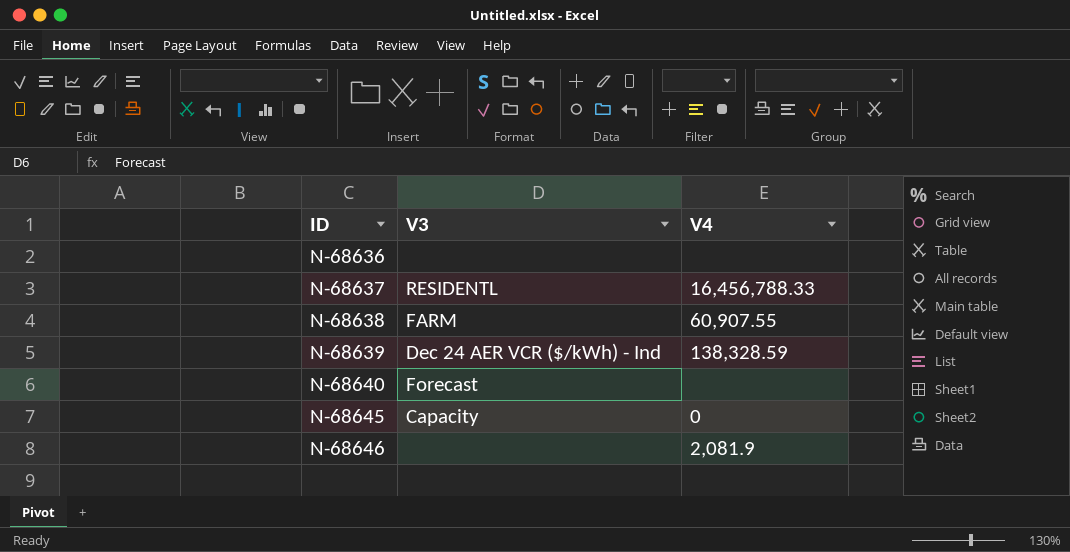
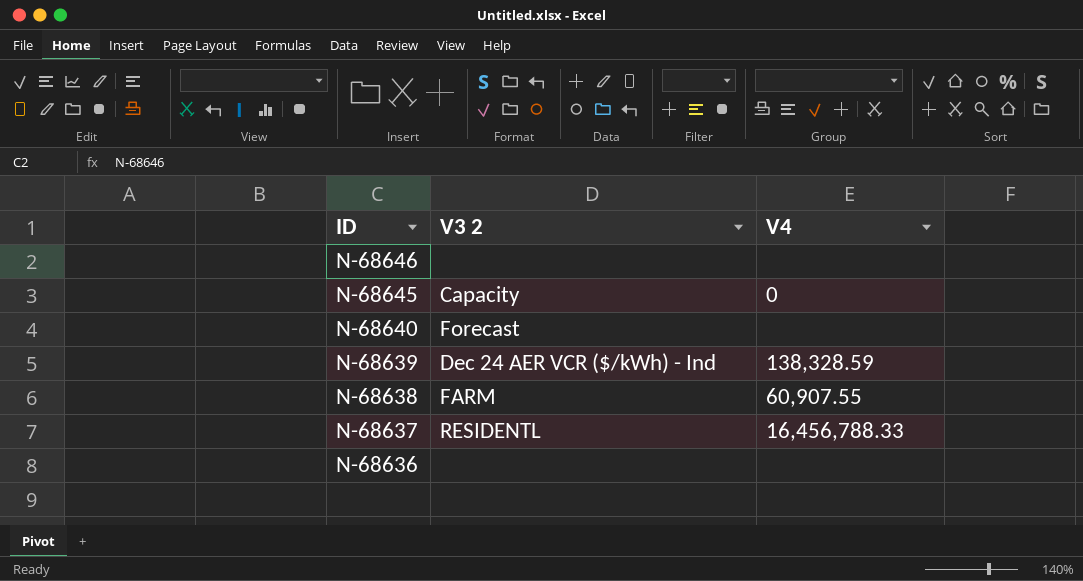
row order: ID ascending -> ID descending
column name: V3 -> V3 2
N-68646 | V4: 2,081.9 -> none

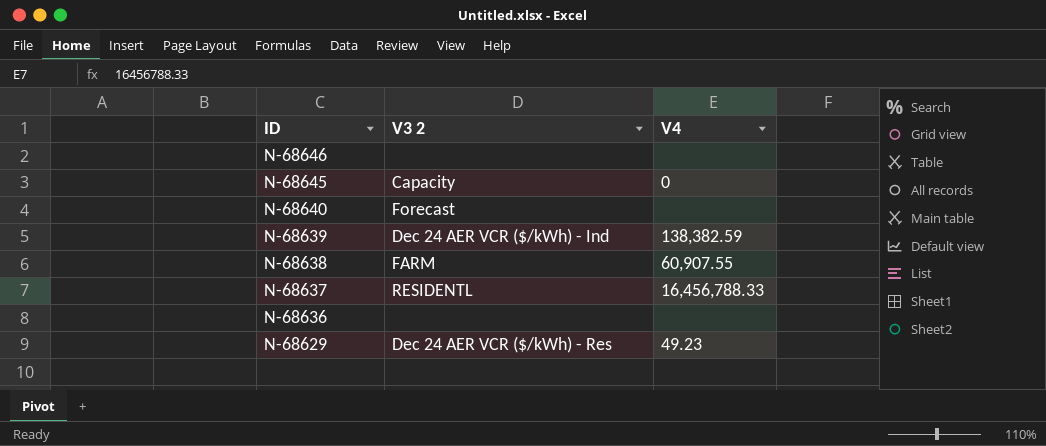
N-68639 | V4: 138,328.59 -> 138,382.59
row N-68629: none -> Dec 24 AER VCR ($/kWh) - Res | 49.23

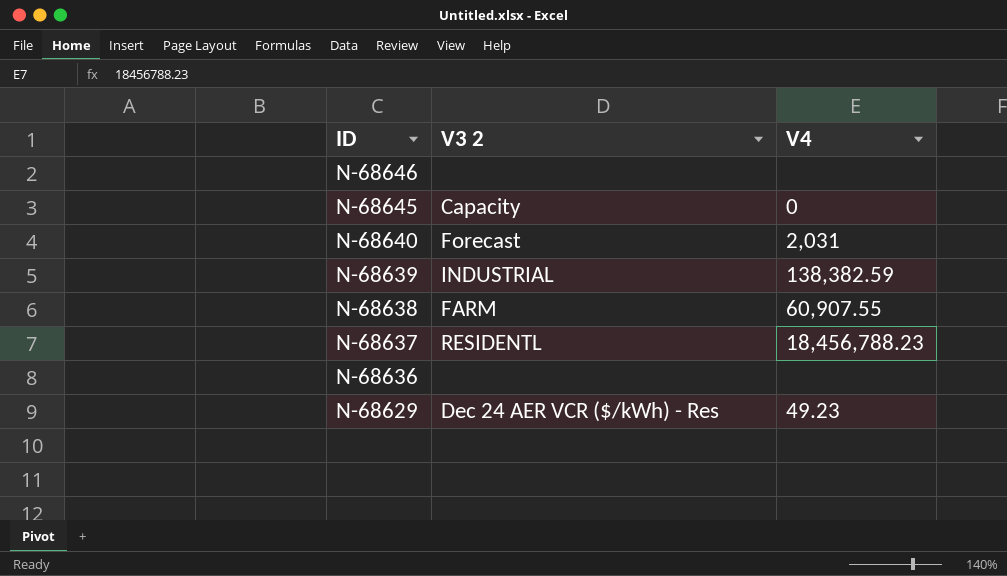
N-68640 | V4: none -> 2,031
N-68639 | V3 2: Dec 24 AER VCR ($/kWh) - Ind -> INDUSTRIAL
N-68637 | V4: 16,456,788.33 -> 18,456,788.23

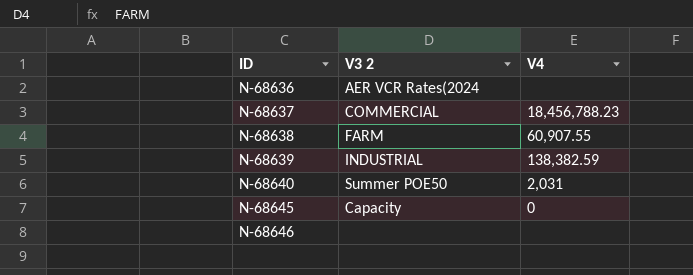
row order: ID descending -> ID ascending
row N-68629: Dec 24 AER VCR ($/kWh) - Res | 49.23 -> none
N-68636 | V3 2: none -> AER VCR Rates(2024
N-68637 | V3 2: RESIDENTL -> COMMERCIAL
N-68640 | V3 2: Forecast -> Summer POE50

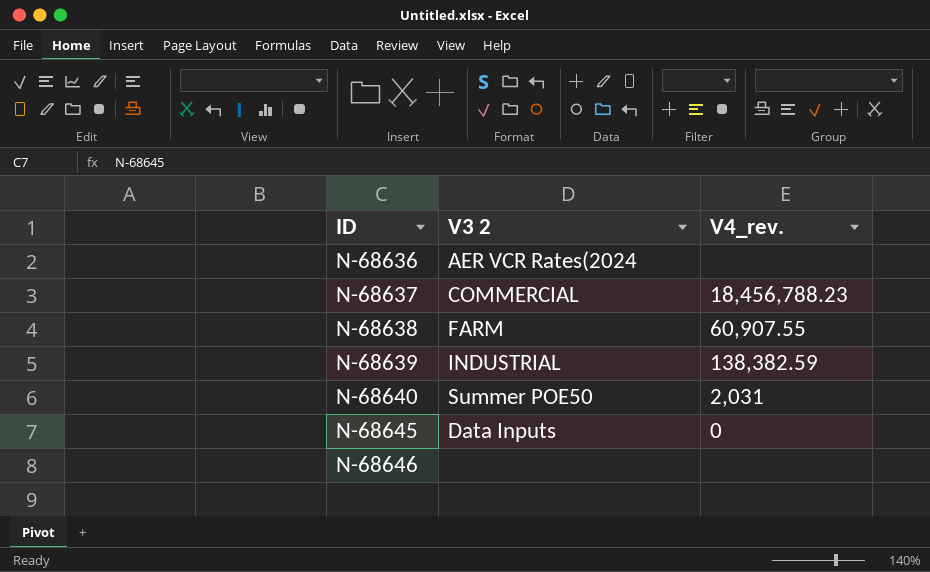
column name: V4 -> V4_rev.
N-68645 | V3 2: Capacity -> Data Inputs

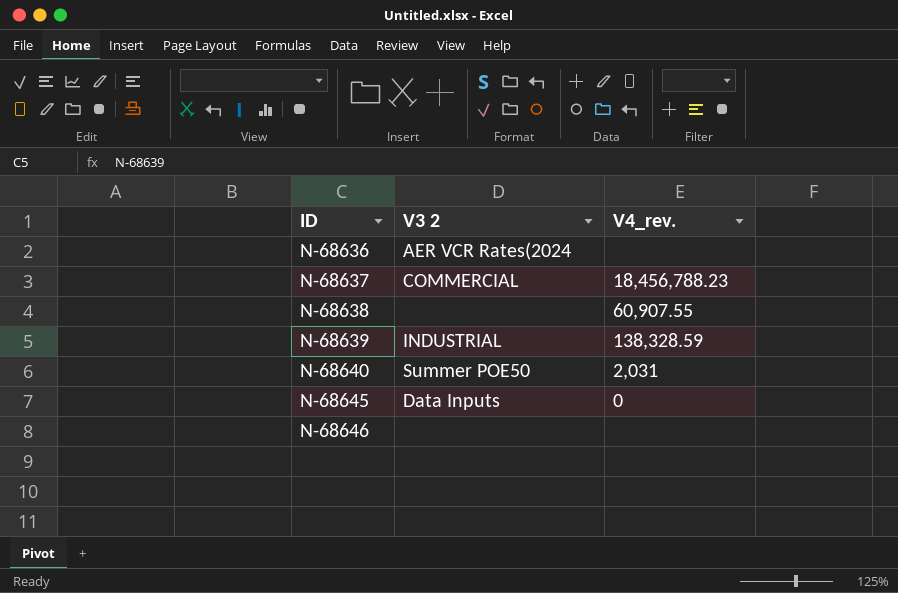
N-68638 | V3 2: FARM -> none
N-68639 | V4_rev.: 138,382.59 -> 138,328.59

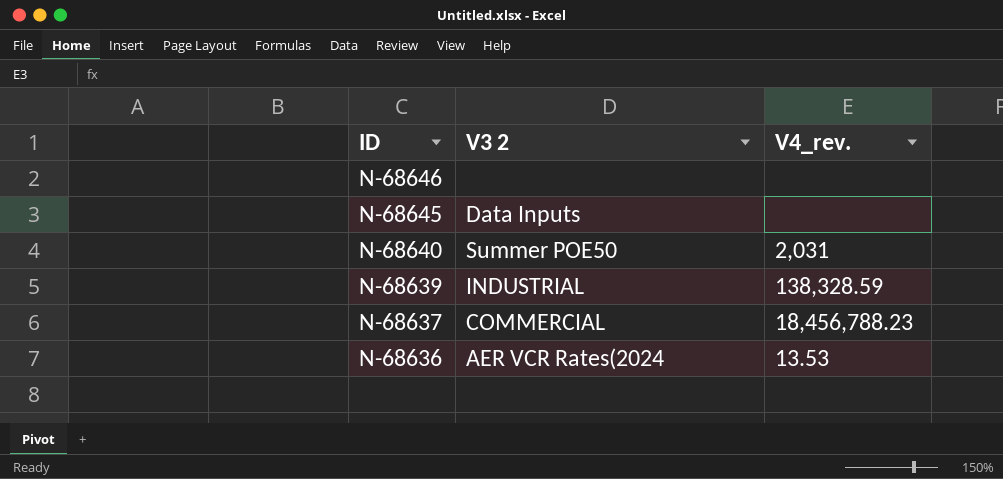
row order: ID ascending -> ID descending
row N-68638: none | 60,907.55 -> none
N-68645 | V4_rev.: 0 -> none
N-68636 | V4_rev.: none -> 13.53

